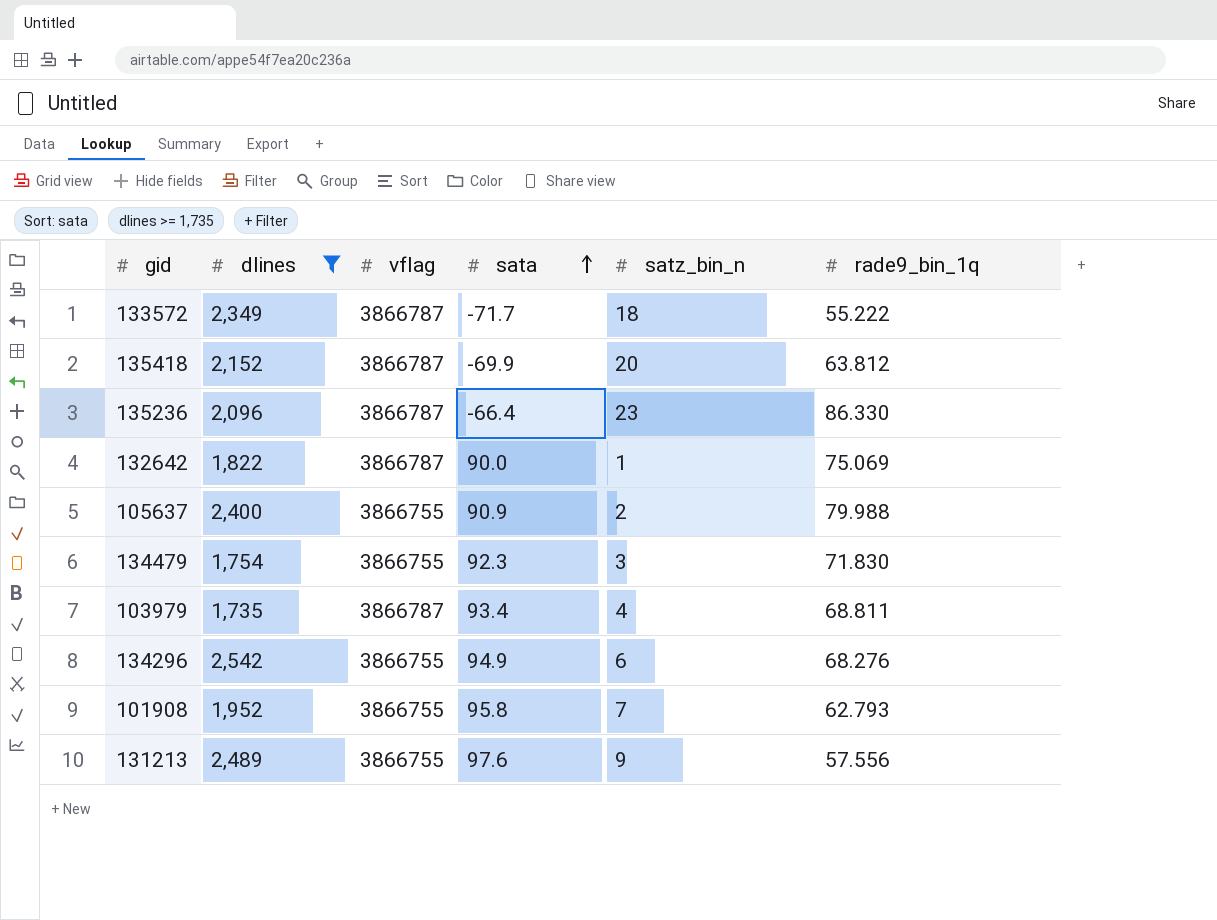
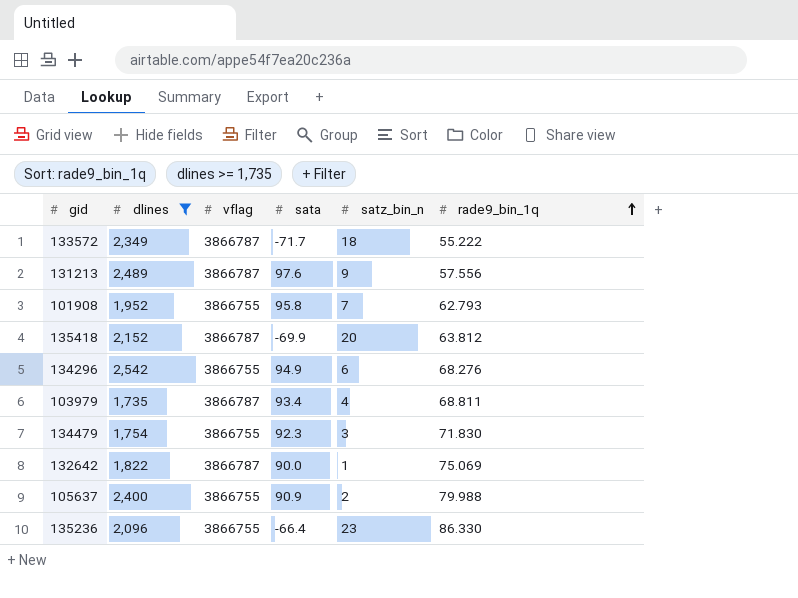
row order: sata ascending -> rade9_bin_1q ascending
131213 | vflag: 3866755 -> 3866787
135236 | vflag: 3866787 -> 3866755

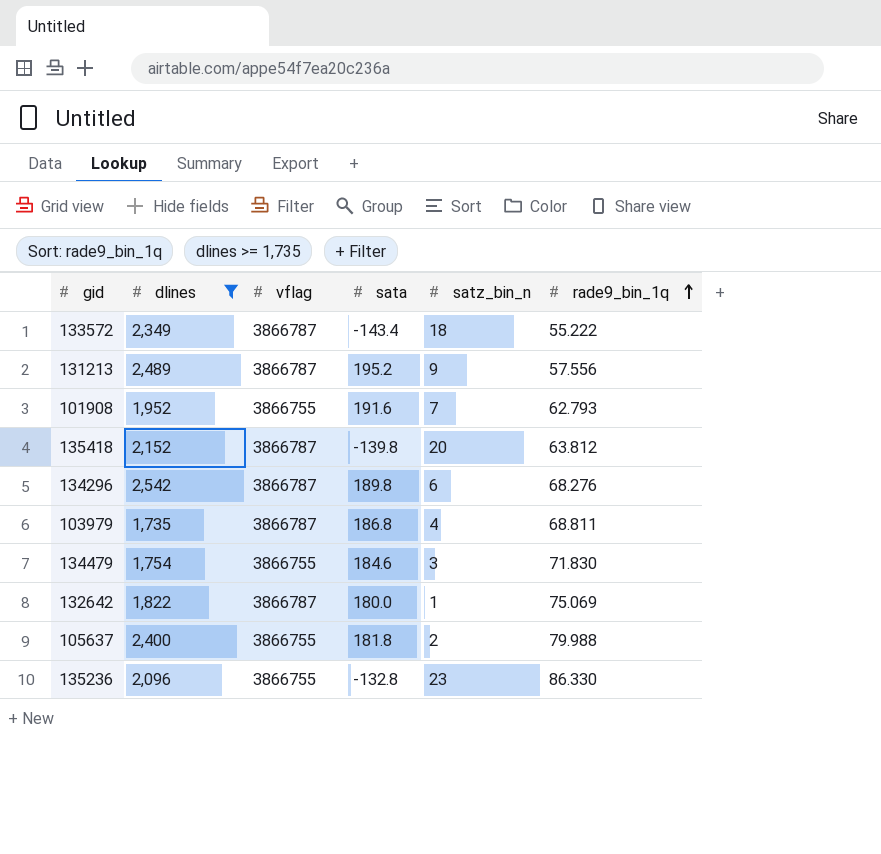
133572 | sata: -71.7 -> -143.4
131213 | sata: 97.6 -> 195.2
101908 | sata: 95.8 -> 191.6
135418 | sata: -69.9 -> -139.8
134296 | vflag: 3866755 -> 3866787
134296 | sata: 94.9 -> 189.8
103979 | sata: 93.4 -> 186.8
134479 | sata: 92.3 -> 184.6
132642 | sata: 90.0 -> 180.0
105637 | sata: 90.9 -> 181.8
135236 | sata: -66.4 -> -132.8

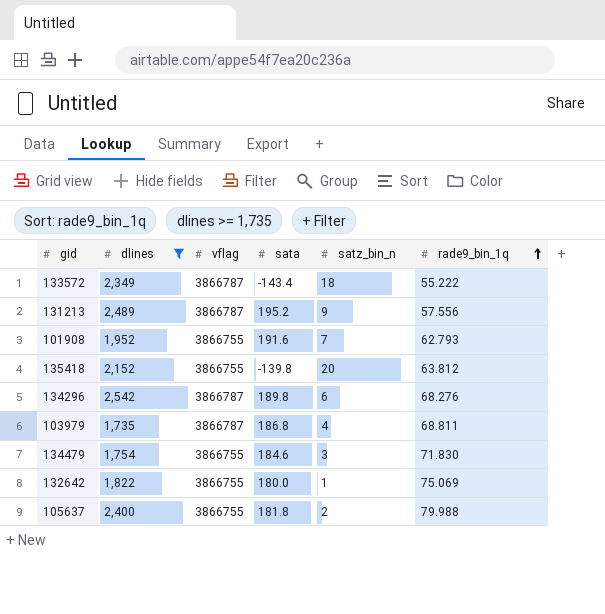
row 135236: 2,096 | 3866755 | -132.8 | 23 | 86.330 -> none
135418 | vflag: 3866787 -> 3866755
132642 | vflag: 3866787 -> 3866755

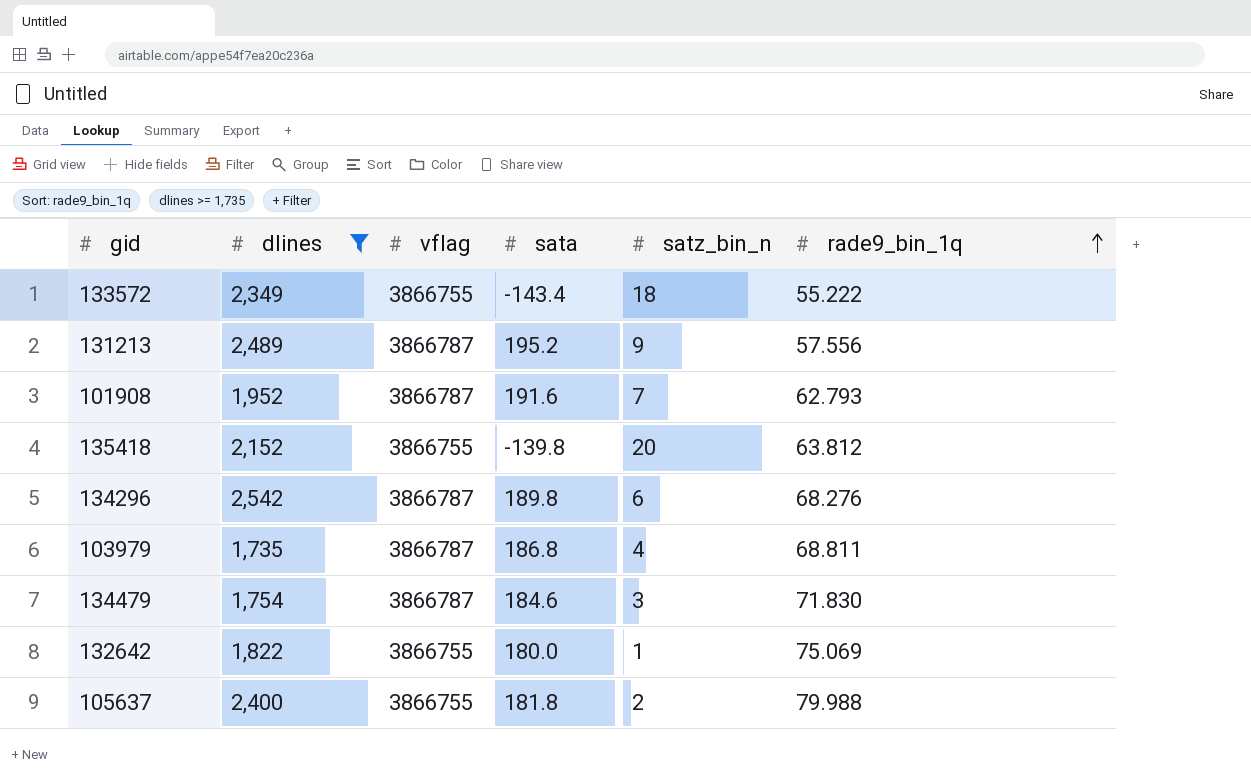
133572 | vflag: 3866787 -> 3866755
101908 | vflag: 3866755 -> 3866787
134479 | vflag: 3866755 -> 3866787

